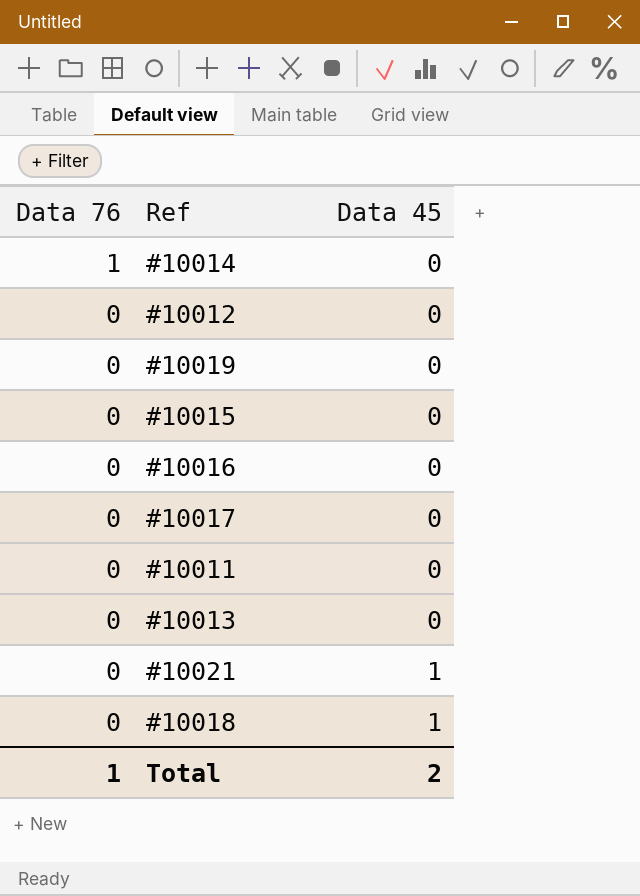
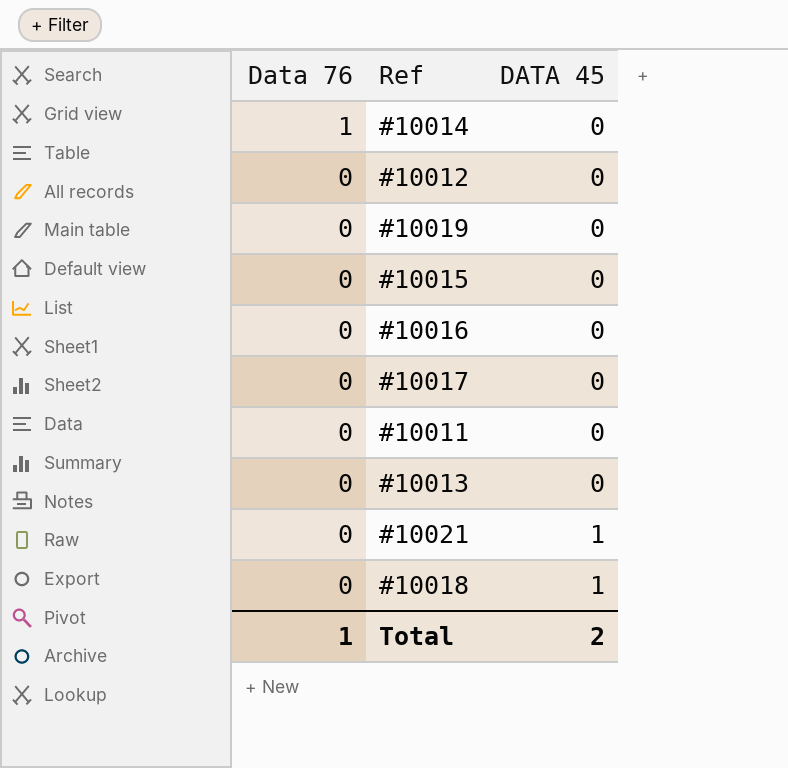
column name: Data 45 -> DATA 45

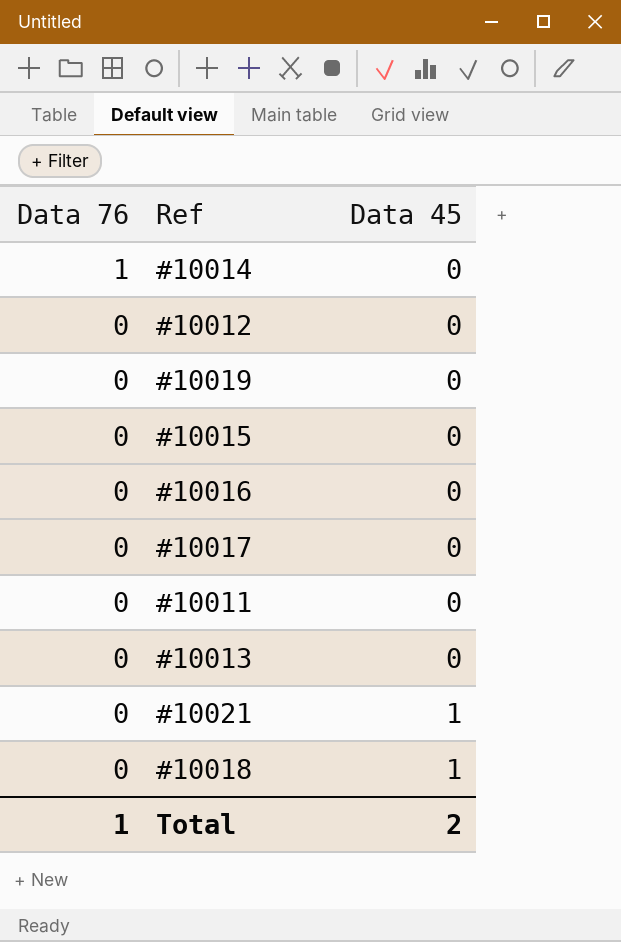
column name: DATA 45 -> Data 45

